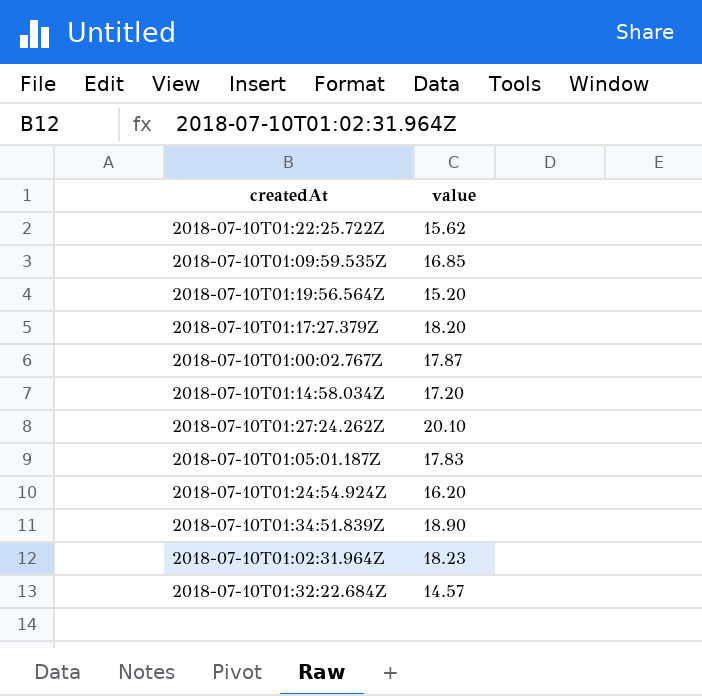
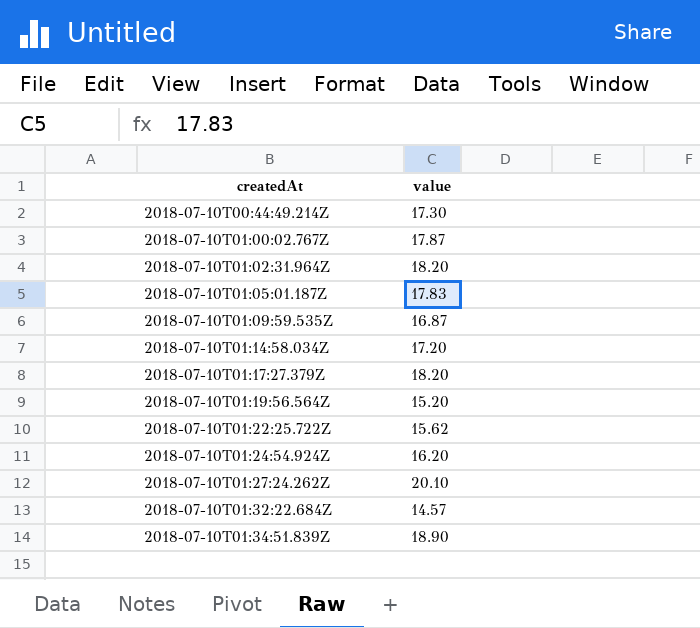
row order: none -> createdAt ascending
row 2018-07-10T00:44:49.214Z: none -> 17.30
2018-07-10T01:02:31.964Z | value: 18.23 -> 18.20
2018-07-10T01:09:59.535Z | value: 16.85 -> 16.87

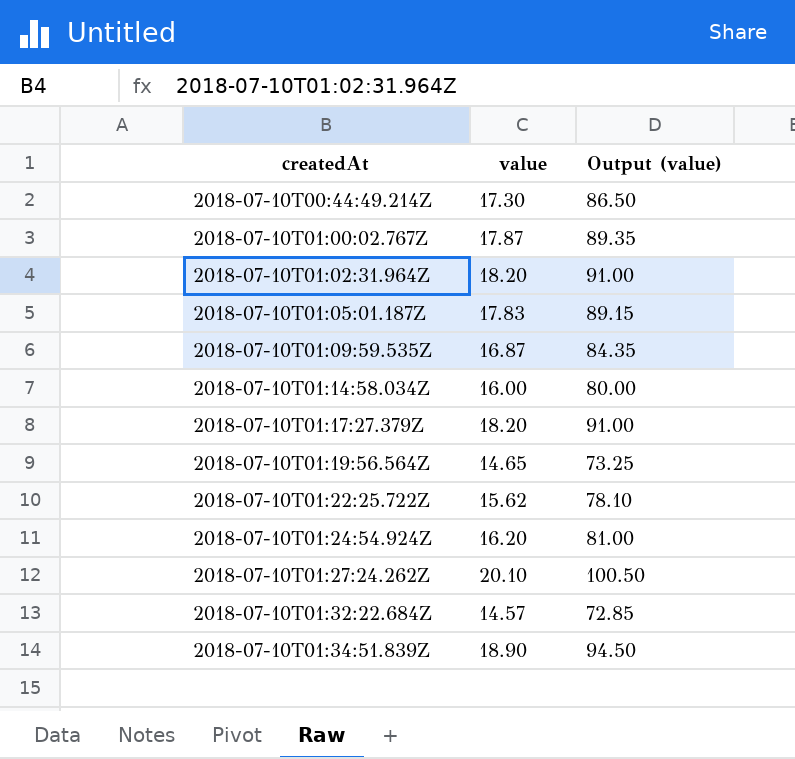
column Output (value) | formula: none -> [value] * 5
2018-07-10T01:14:58.034Z | value: 17.20 -> 16.00
2018-07-10T01:19:56.564Z | value: 15.20 -> 14.65

